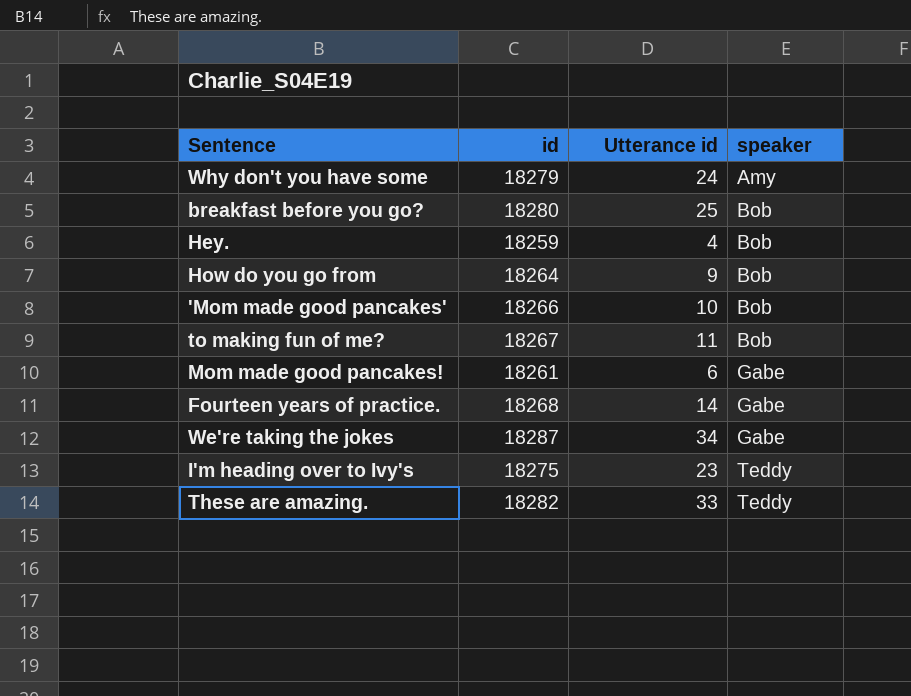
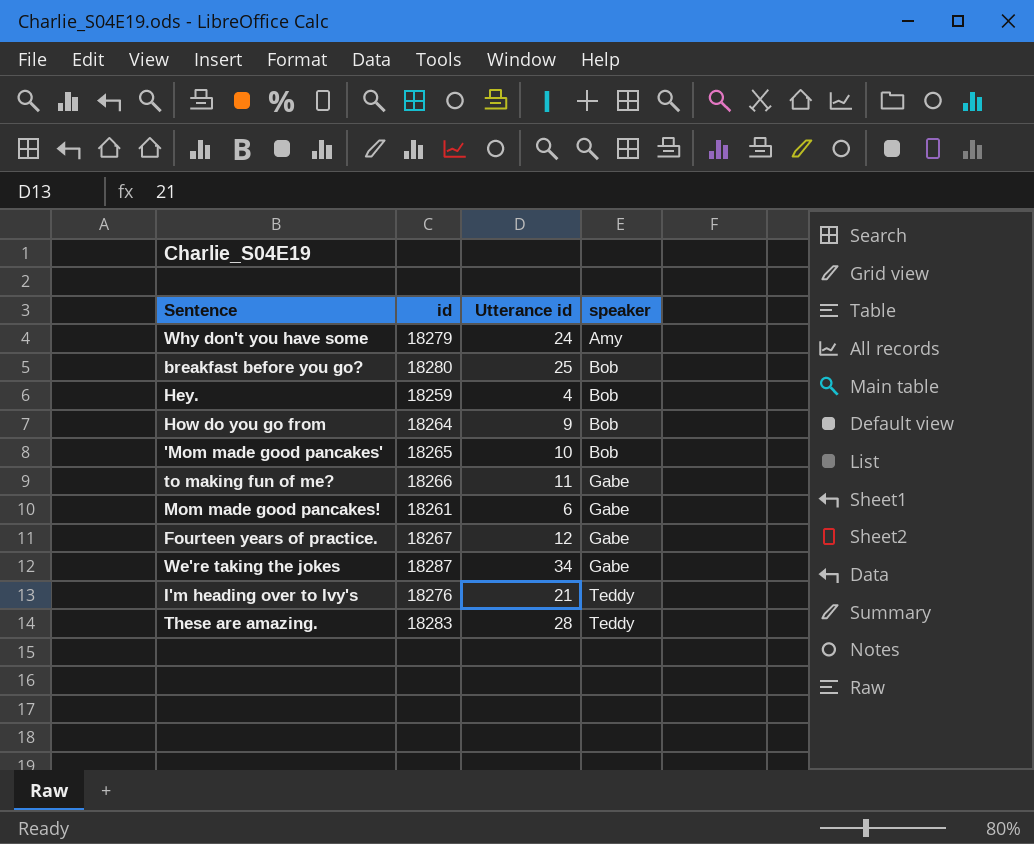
'Mom made good pancakes' | id: 18266 -> 18265
to making fun of me? | id: 18267 -> 18266
to making fun of me? | speaker: Bob -> Gabe
Fourteen years of practice. | id: 18268 -> 18267
Fourteen years of practice. | Utterance id: 14 -> 12
I'm heading over to Ivy's | id: 18275 -> 18276
I'm heading over to Ivy's | Utterance id: 23 -> 21
These are amazing. | id: 18282 -> 18283
These are amazing. | Utterance id: 33 -> 28

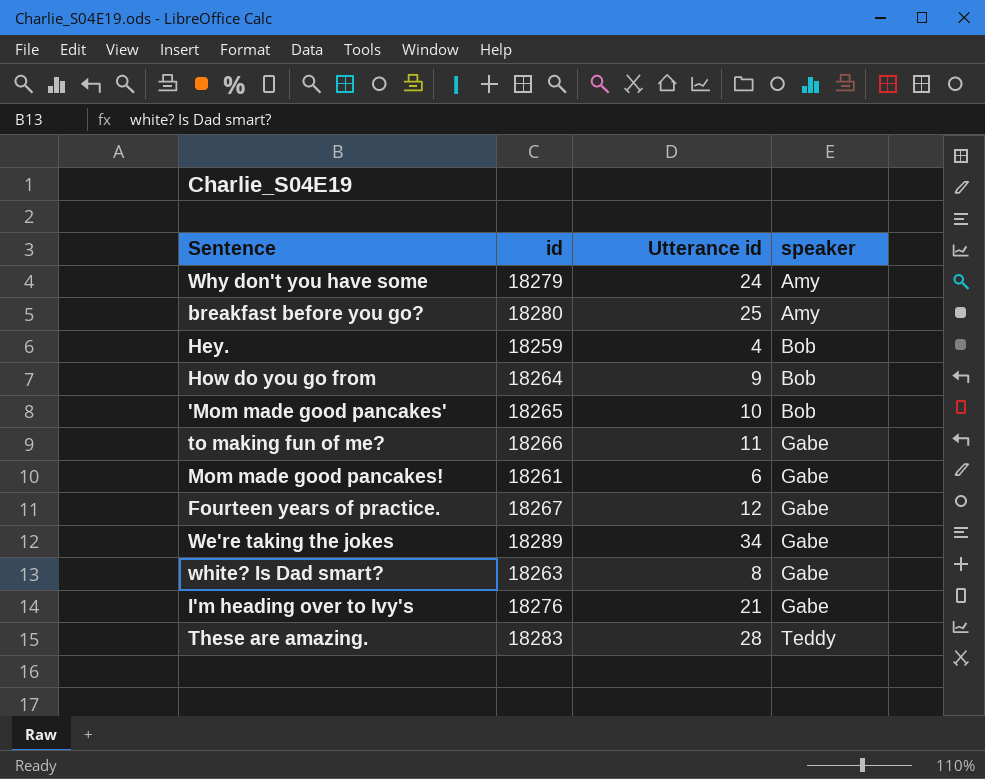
breakfast before you go? | speaker: Bob -> Amy
We're taking the jokes | id: 18287 -> 18289
row white? Is Dad smart?: none -> 18263 | 8 | Gabe
I'm heading over to Ivy's | speaker: Teddy -> Gabe

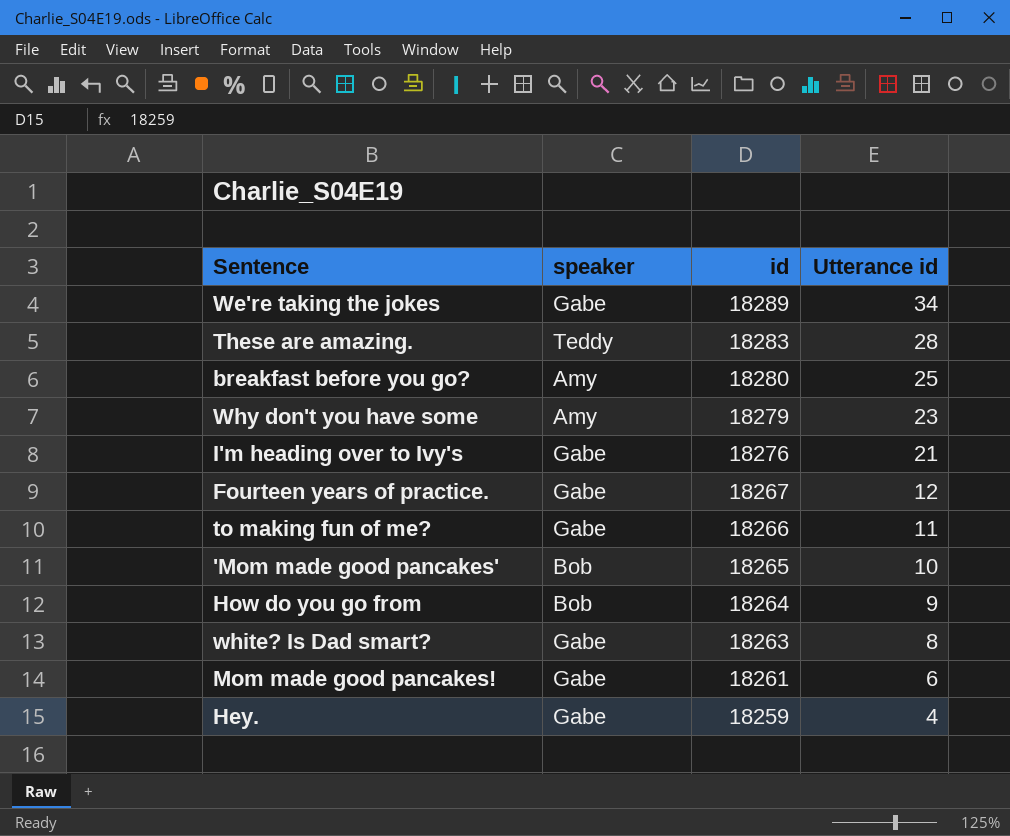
row order: speaker ascending -> id descending
column speaker | position: 4 -> 2
Why don't you have some | Utterance id: 24 -> 23
Hey. | speaker: Bob -> Gabe

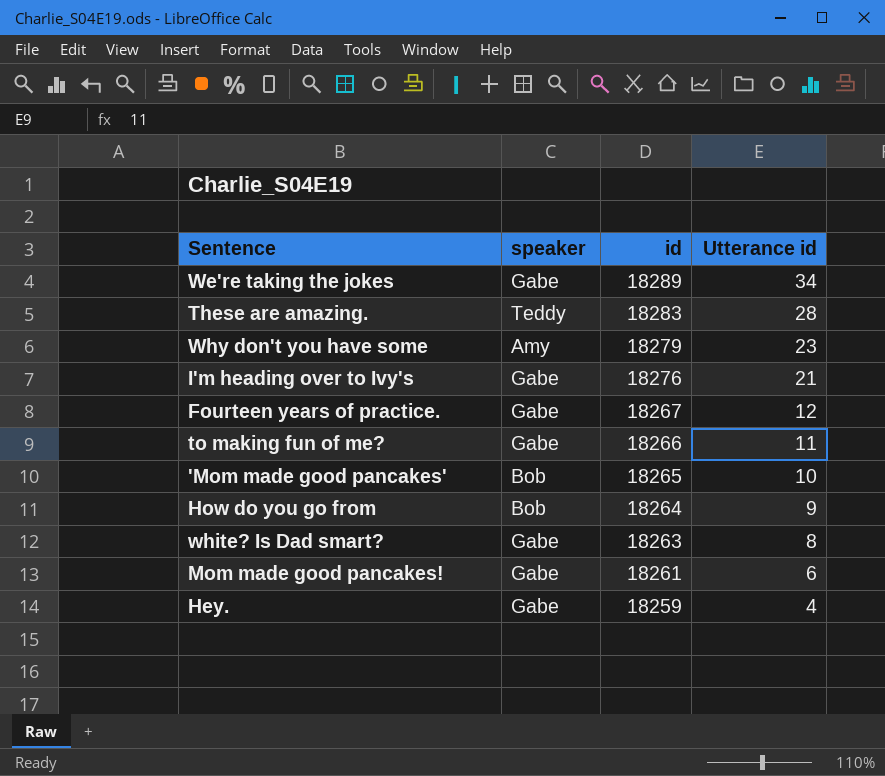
row breakfast before you go?: Amy | 18280 | 25 -> none

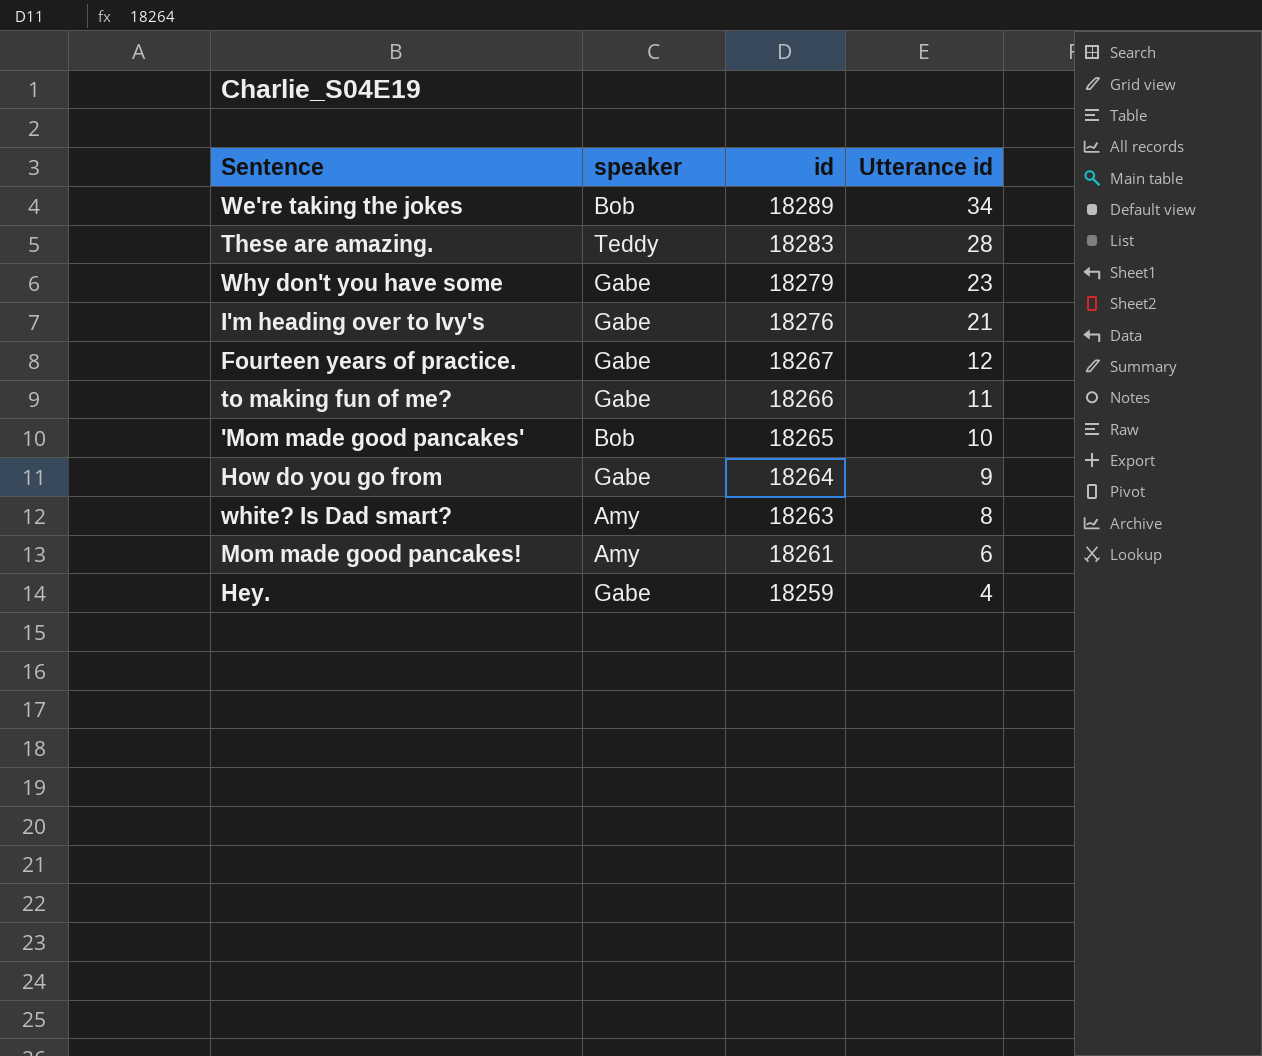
We're taking the jokes | speaker: Gabe -> Bob
Why don't you have some | speaker: Amy -> Gabe
How do you go from | speaker: Bob -> Gabe
white? Is Dad smart? | speaker: Gabe -> Amy
Mom made good pancakes! | speaker: Gabe -> Amy

